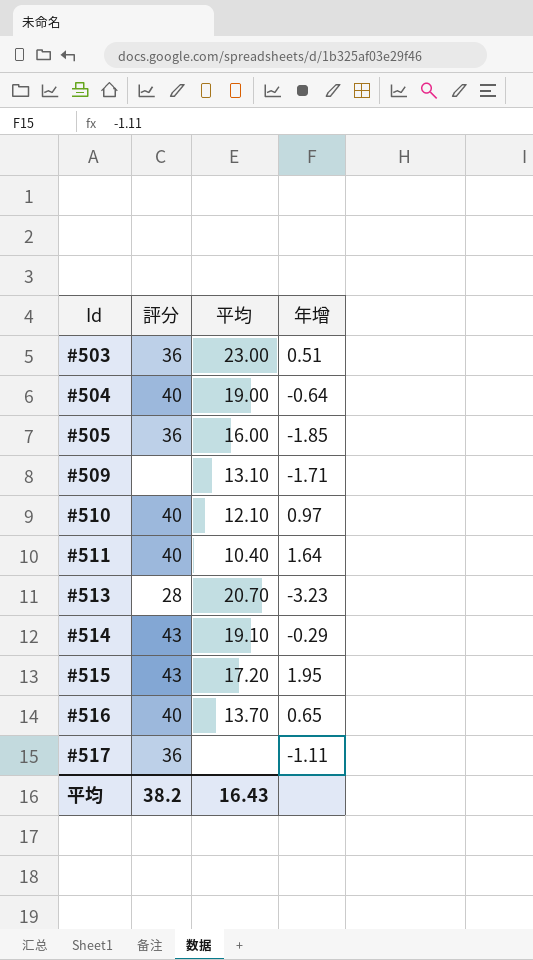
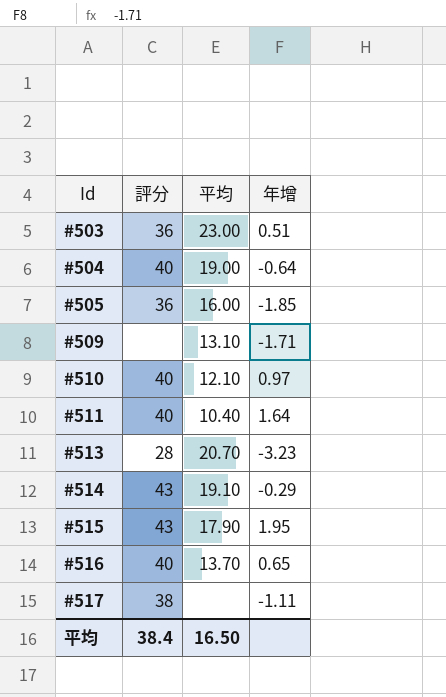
#515 | 平均: 17.20 -> 17.90
#517 | 評分: 36 -> 38
平均 | 評分: 38.2 -> 38.4
平均 | 平均: 16.43 -> 16.50

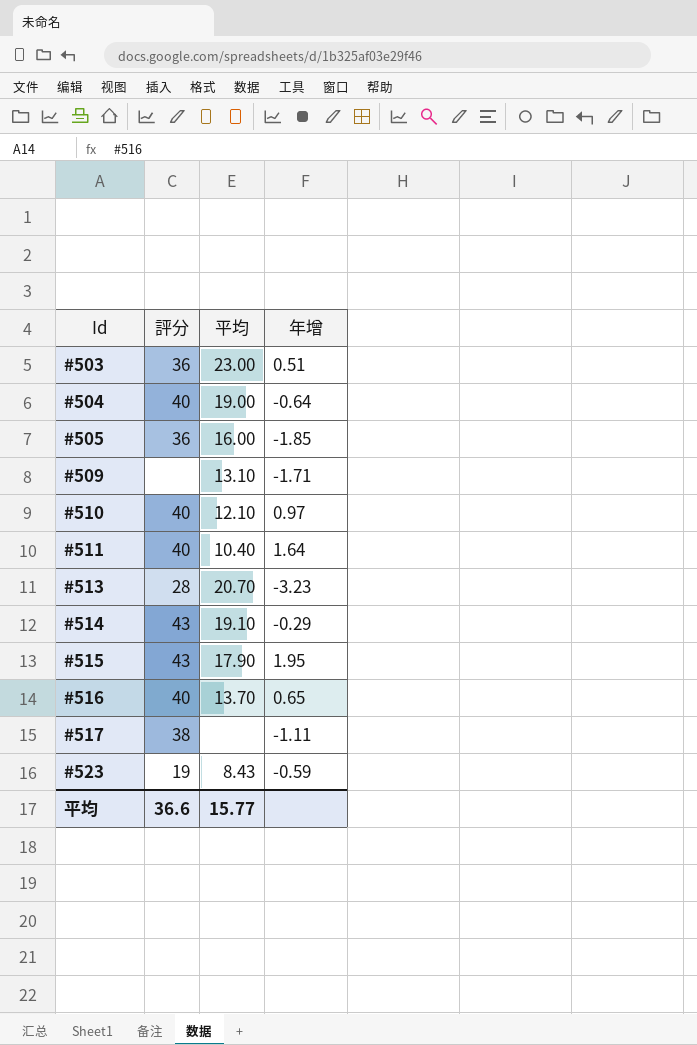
row #523: none -> 19 | 8.43 | -0.59
平均 | 評分: 38.4 -> 36.6
平均 | 平均: 16.50 -> 15.77

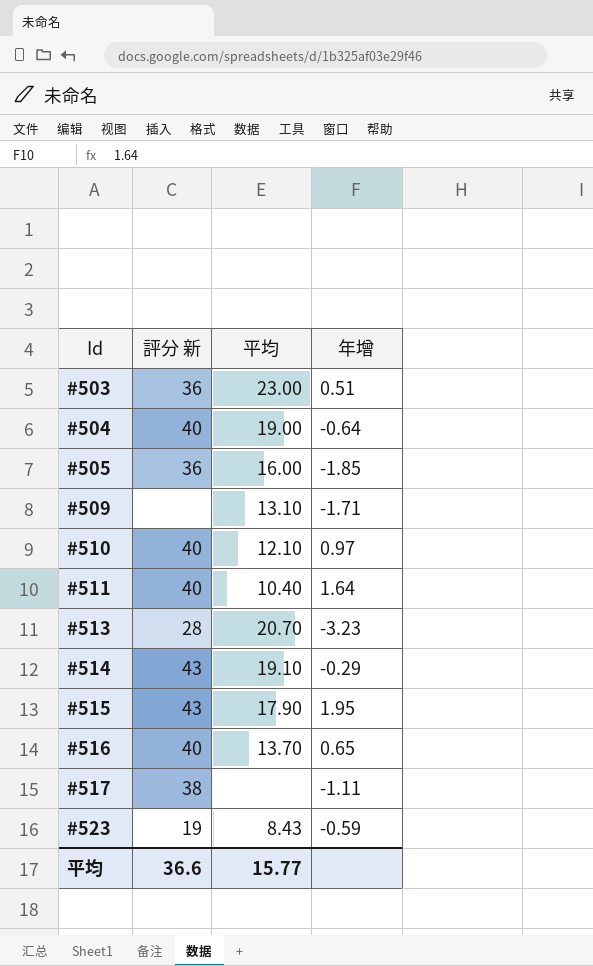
column name: 評分 -> 評分 新

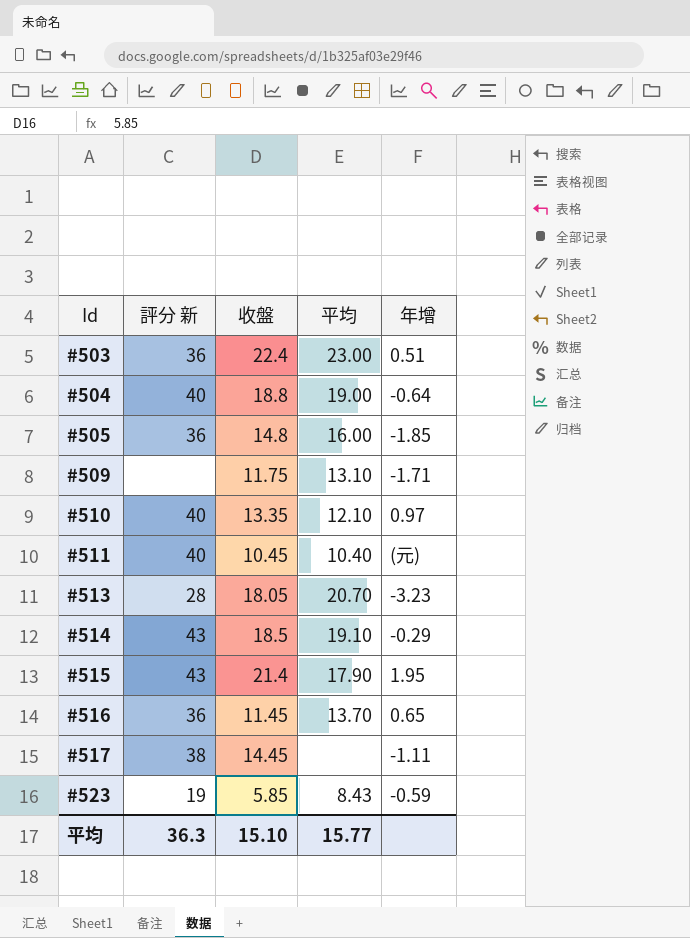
column 收盤 | position: none -> 3
#511 | 年增: 1.64 -> (元)
#516 | 評分 新: 40 -> 36
平均 | 評分 新: 36.6 -> 36.3

